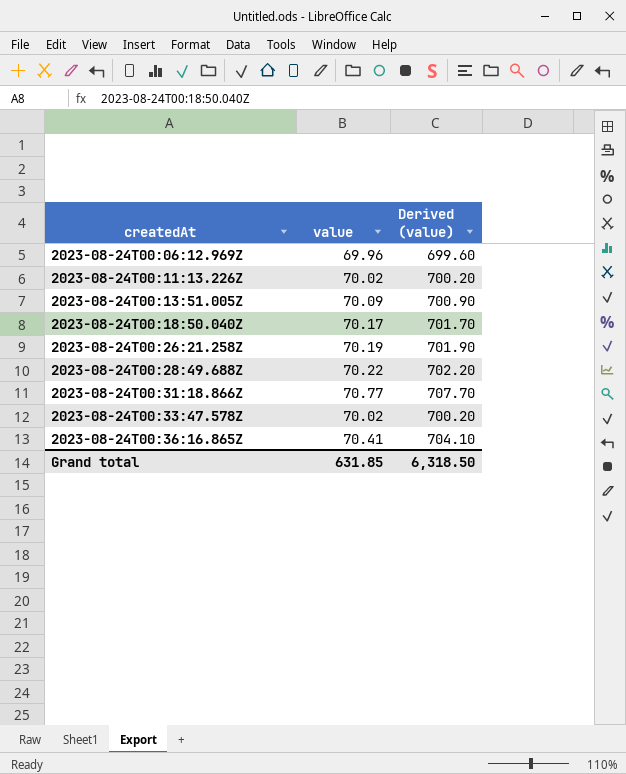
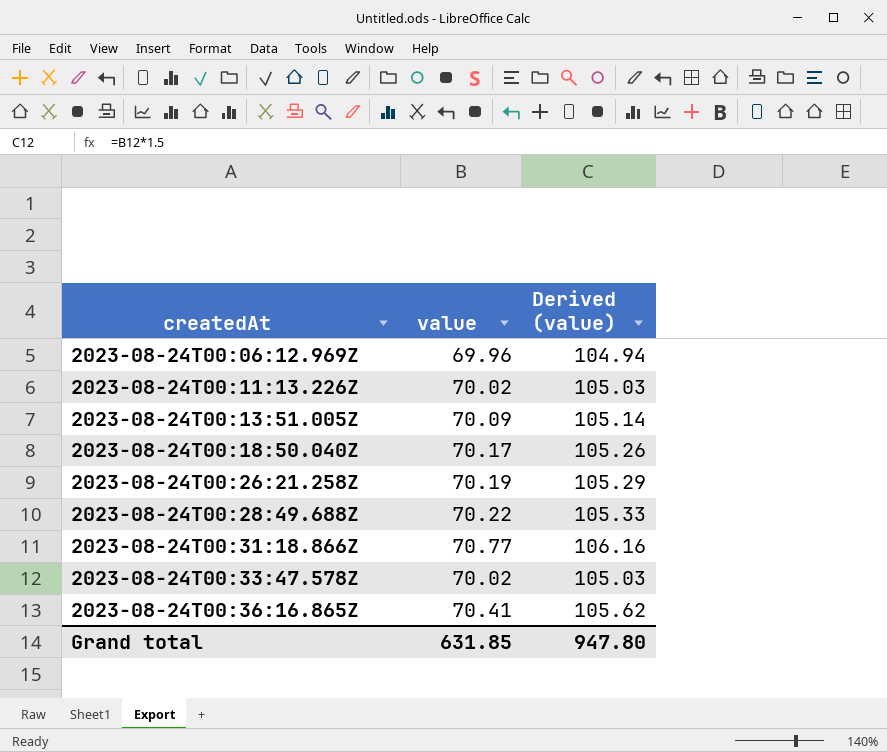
column Derived (value) | formula: [value] * 10 -> [value] * 1.5
Grand total | Derived (value): 6,318.50 -> 947.80

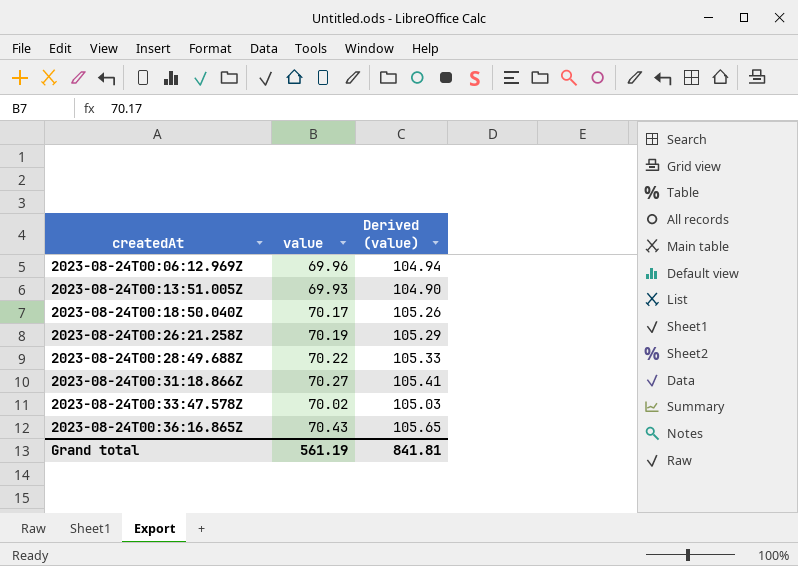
row 2023-08-24T00:11:13.226Z: 70.02 | 105.03 -> none
2023-08-24T00:13:51.005Z | value: 70.09 -> 69.93
2023-08-24T00:13:51.005Z | Derived (value): 105.14 -> 104.90
2023-08-24T00:31:18.866Z | value: 70.77 -> 70.27
2023-08-24T00:31:18.866Z | Derived (value): 106.16 -> 105.41
2023-08-24T00:36:16.865Z | value: 70.41 -> 70.43
2023-08-24T00:36:16.865Z | Derived (value): 105.62 -> 105.65
Grand total | value: 631.85 -> 561.19
Grand total | Derived (value): 947.80 -> 841.81

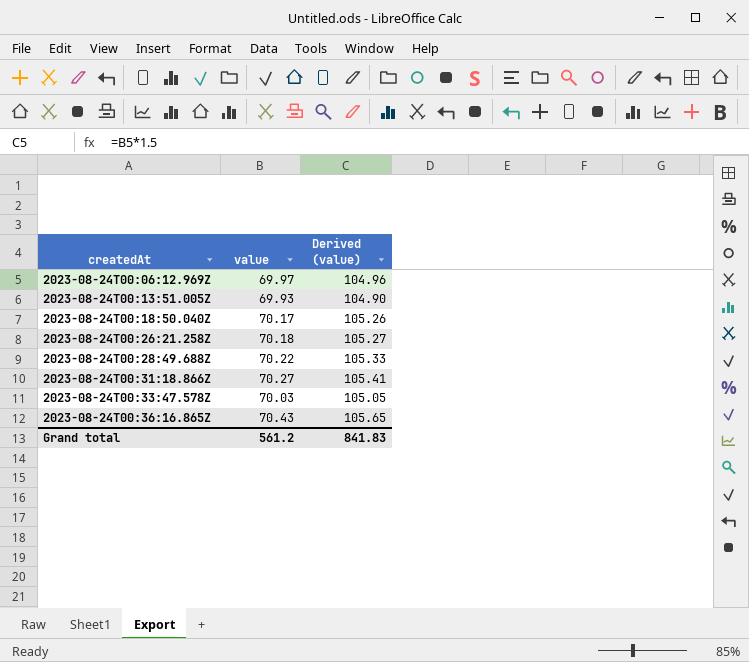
2023-08-24T00:06:12.969Z | value: 69.96 -> 69.97
2023-08-24T00:06:12.969Z | Derived (value): 104.94 -> 104.96
2023-08-24T00:26:21.258Z | value: 70.19 -> 70.18
2023-08-24T00:26:21.258Z | Derived (value): 105.29 -> 105.27
2023-08-24T00:33:47.578Z | value: 70.02 -> 70.03
2023-08-24T00:33:47.578Z | Derived (value): 105.03 -> 105.05
Grand total | value: 561.19 -> 561.2
Grand total | Derived (value): 841.81 -> 841.83

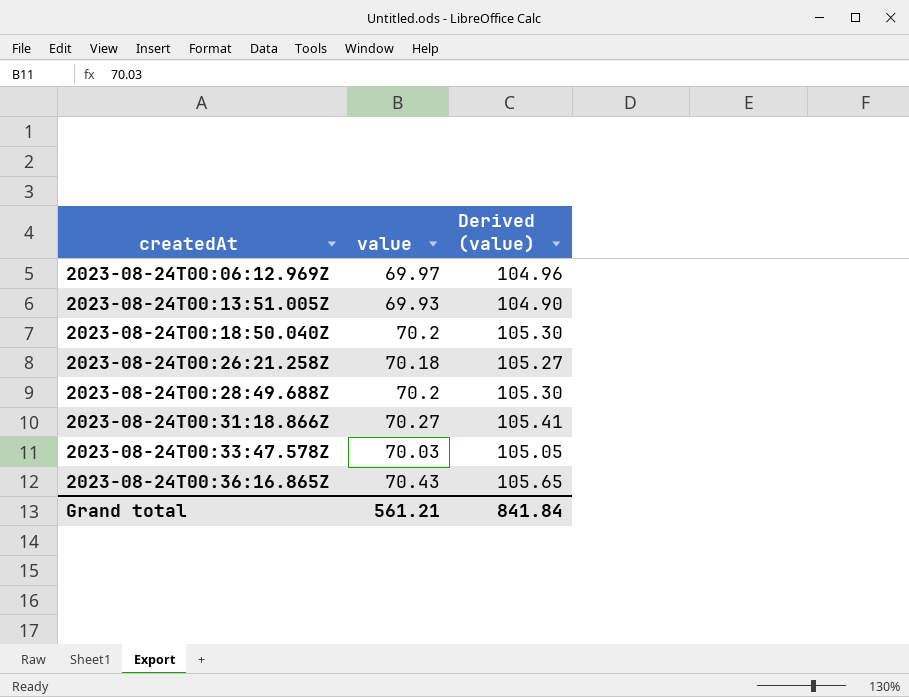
2023-08-24T00:18:50.040Z | value: 70.17 -> 70.2
2023-08-24T00:18:50.040Z | Derived (value): 105.26 -> 105.30
2023-08-24T00:28:49.688Z | value: 70.22 -> 70.2
2023-08-24T00:28:49.688Z | Derived (value): 105.33 -> 105.30
Grand total | value: 561.2 -> 561.21
Grand total | Derived (value): 841.83 -> 841.84

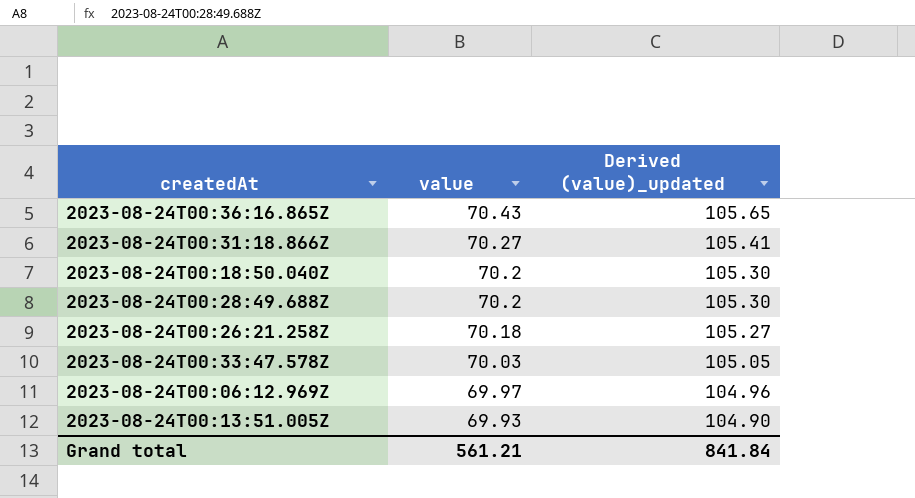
row order: createdAt ascending -> value descending
column name: Derived (value) -> Derived (value)_updated

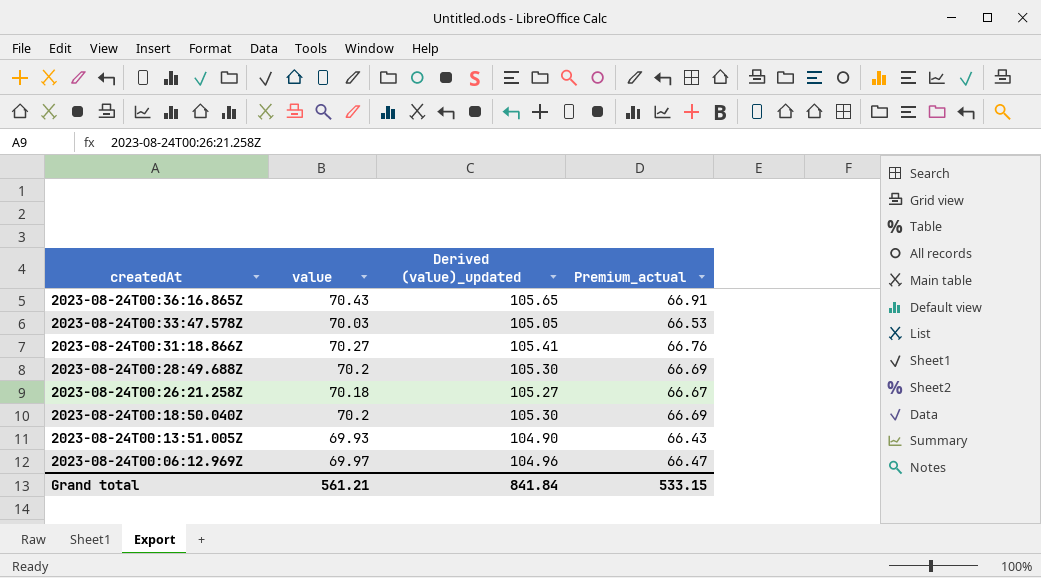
row order: value descending -> createdAt descending
column Premium_actual | formula: none -> [value] * 0.95

